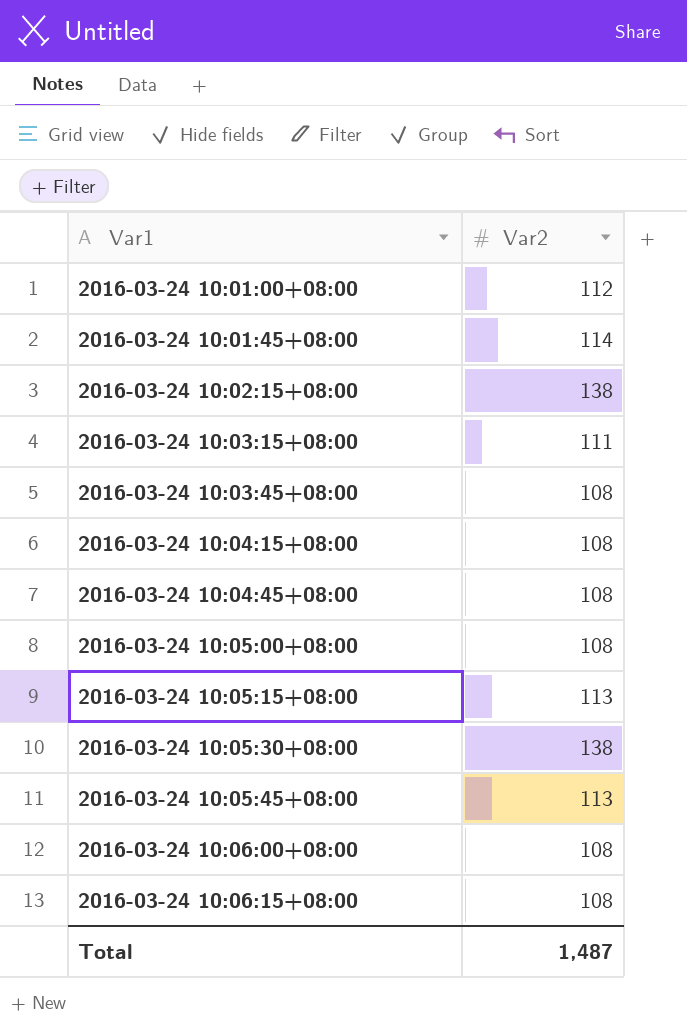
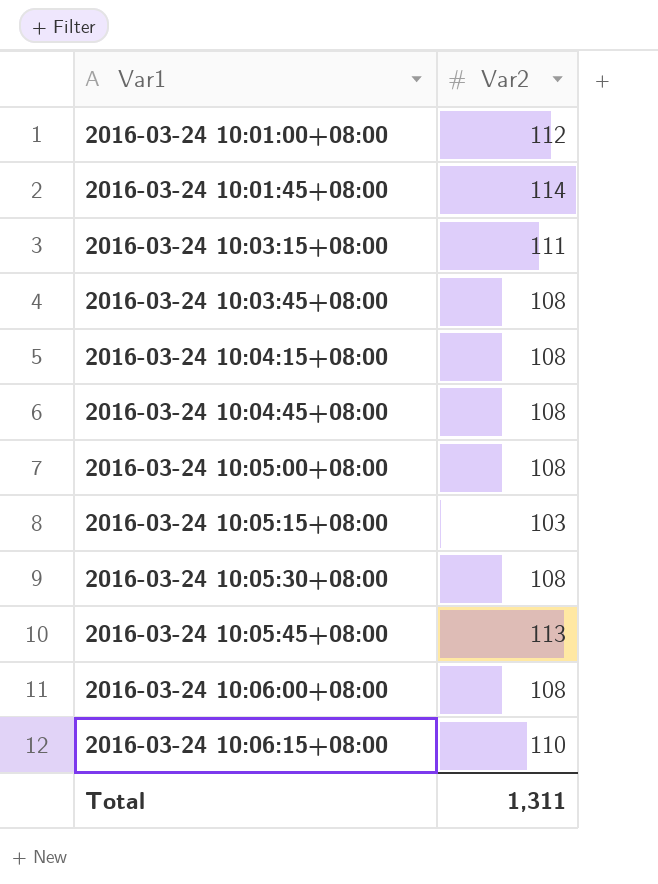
row 2016-03-24 10:02:15+08:00: 138 -> none
2016-03-24 10:05:15+08:00 | Var2: 113 -> 103
2016-03-24 10:05:30+08:00 | Var2: 138 -> 108
2016-03-24 10:06:15+08:00 | Var2: 108 -> 110
Total | Var2: 1,487 -> 1,311

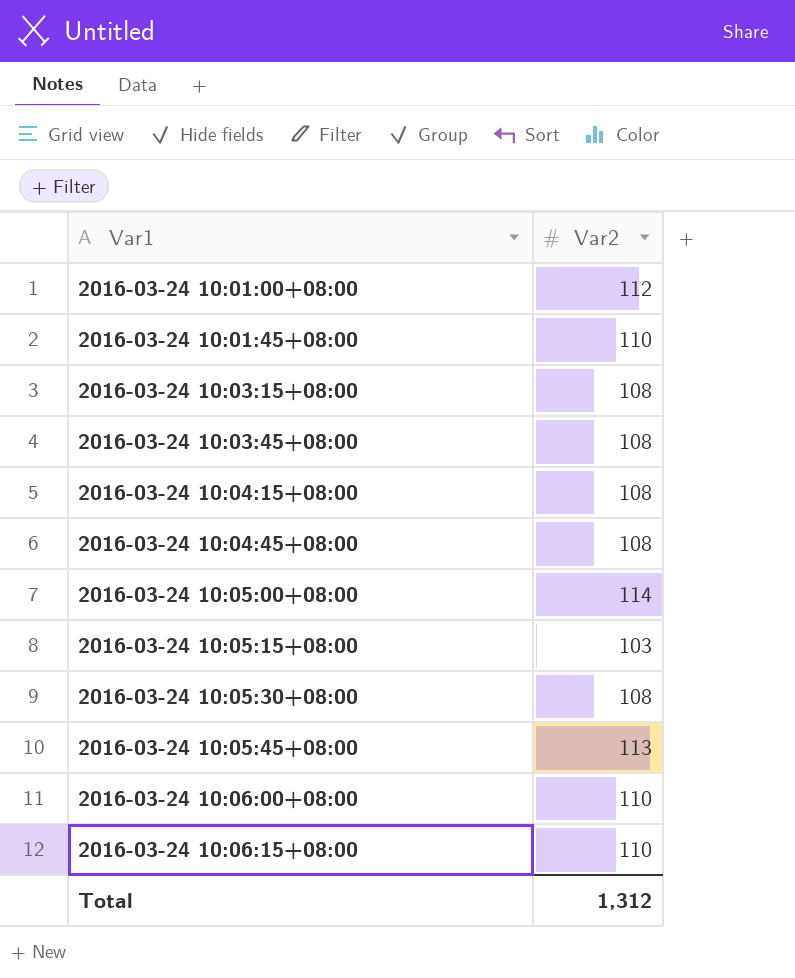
2016-03-24 10:01:45+08:00 | Var2: 114 -> 110
2016-03-24 10:03:15+08:00 | Var2: 111 -> 108
2016-03-24 10:05:00+08:00 | Var2: 108 -> 114
2016-03-24 10:06:00+08:00 | Var2: 108 -> 110
Total | Var2: 1,311 -> 1,312

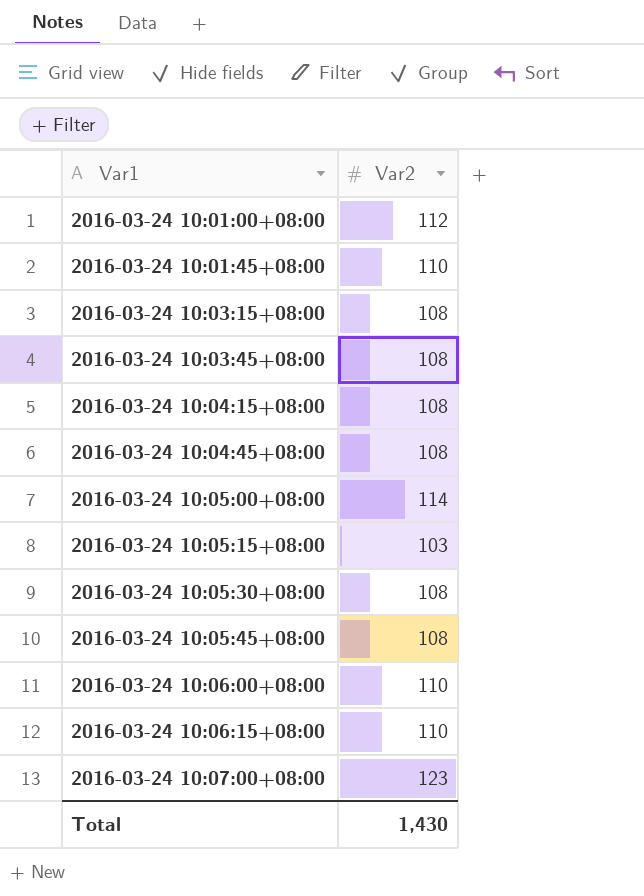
2016-03-24 10:05:45+08:00 | Var2: 113 -> 108
row 2016-03-24 10:07:00+08:00: none -> 123
Total | Var2: 1,312 -> 1,430

